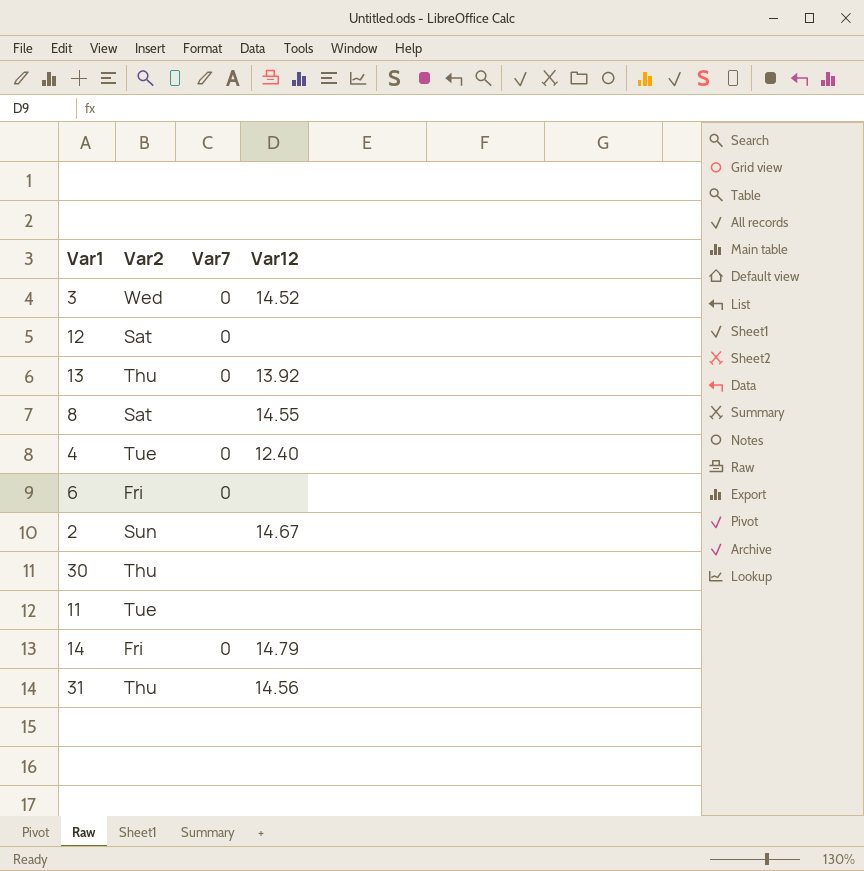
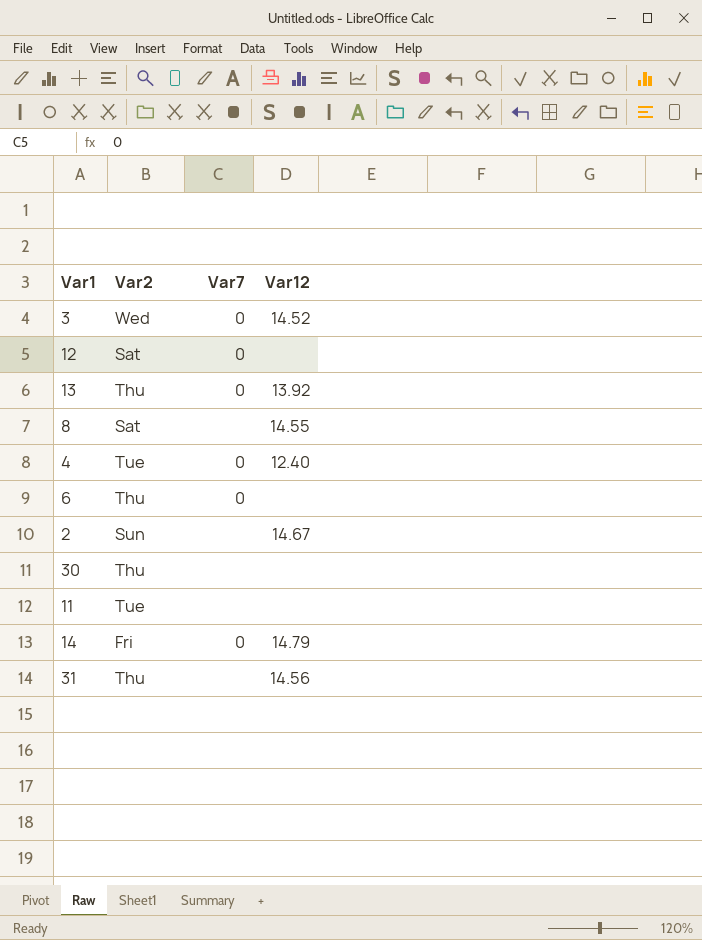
6 | Var2: Fri -> Thu

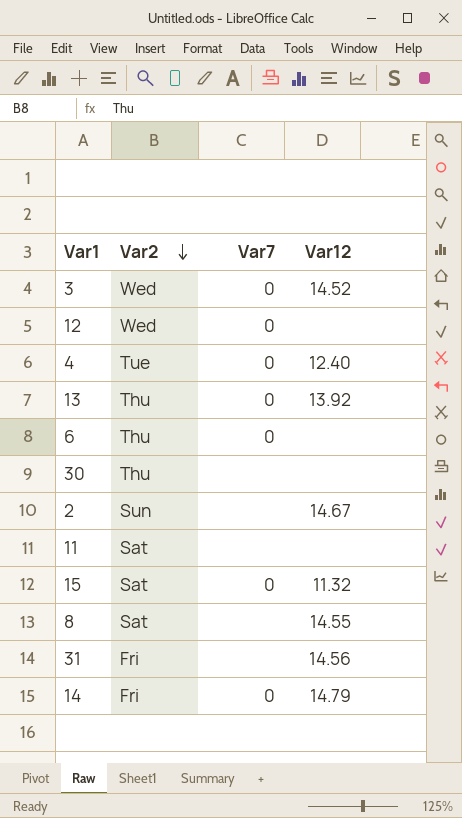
row order: none -> Var2 descending
12 | Var2: Sat -> Wed
11 | Var2: Tue -> Sat
row 15: none -> Sat | 0 | 11.32
31 | Var2: Thu -> Fri

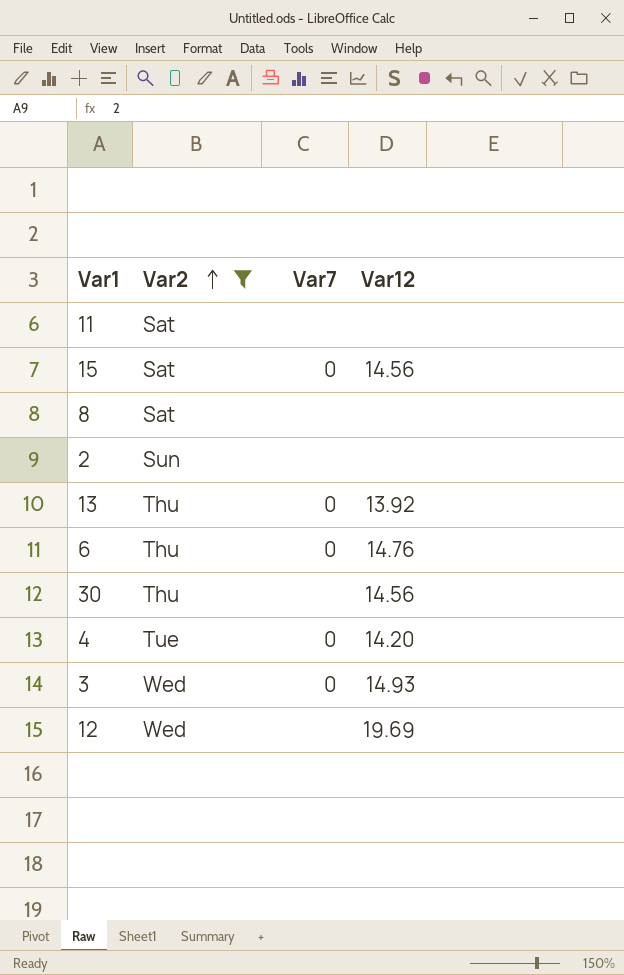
filter: none -> Var2 != Fri
row order: Var2 descending -> Var2 ascending
15 | Var12: 11.32 -> 14.56
8 | Var12: 14.55 -> none
2 | Var12: 14.67 -> none
6 | Var12: none -> 14.76
30 | Var12: none -> 14.56
4 | Var12: 12.40 -> 14.20
3 | Var12: 14.52 -> 14.93
12 | Var7: 0 -> none
12 | Var12: none -> 19.69

